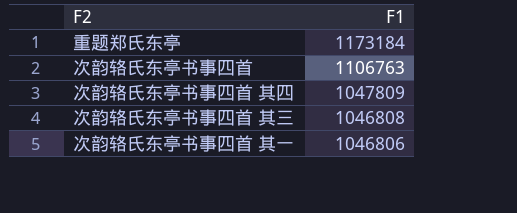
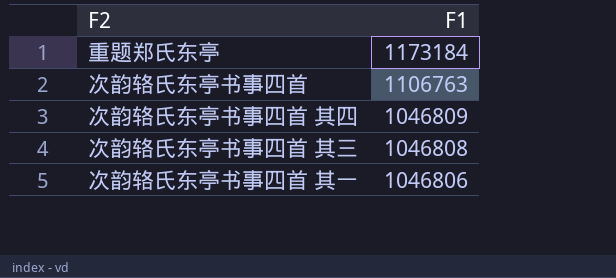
次韵辂氏东亭书事四首 其四 | F1: 1047809 -> 1046809

